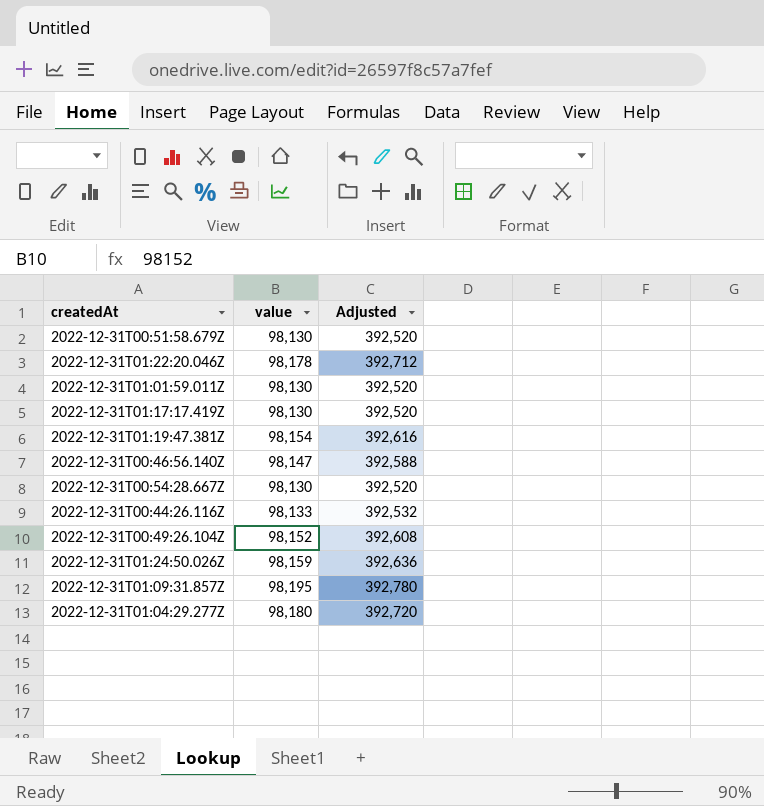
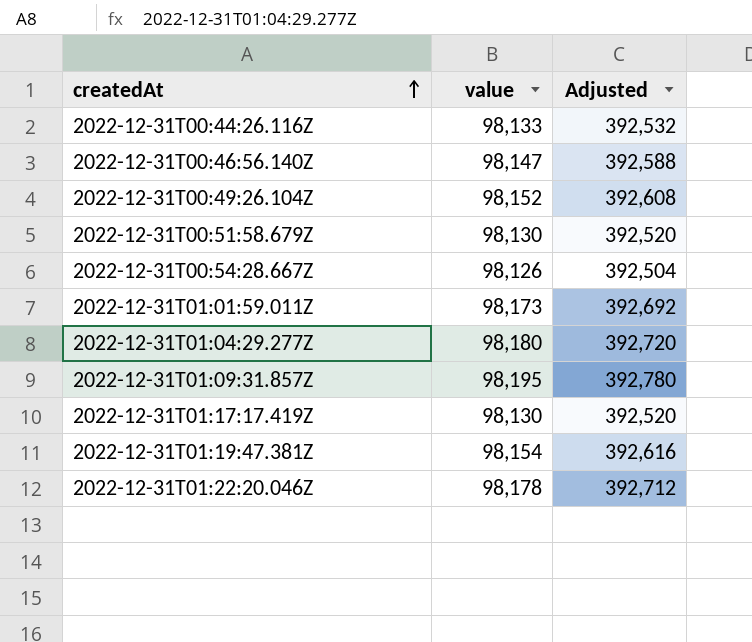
row order: none -> createdAt ascending
row 2022-12-31T01:24:50.026Z: 98,159 | 392,636 -> none
2022-12-31T00:54:28.667Z | value: 98,130 -> 98,126
2022-12-31T00:54:28.667Z | Adjusted: 392,520 -> 392,504
2022-12-31T01:01:59.011Z | value: 98,130 -> 98,173
2022-12-31T01:01:59.011Z | Adjusted: 392,520 -> 392,692

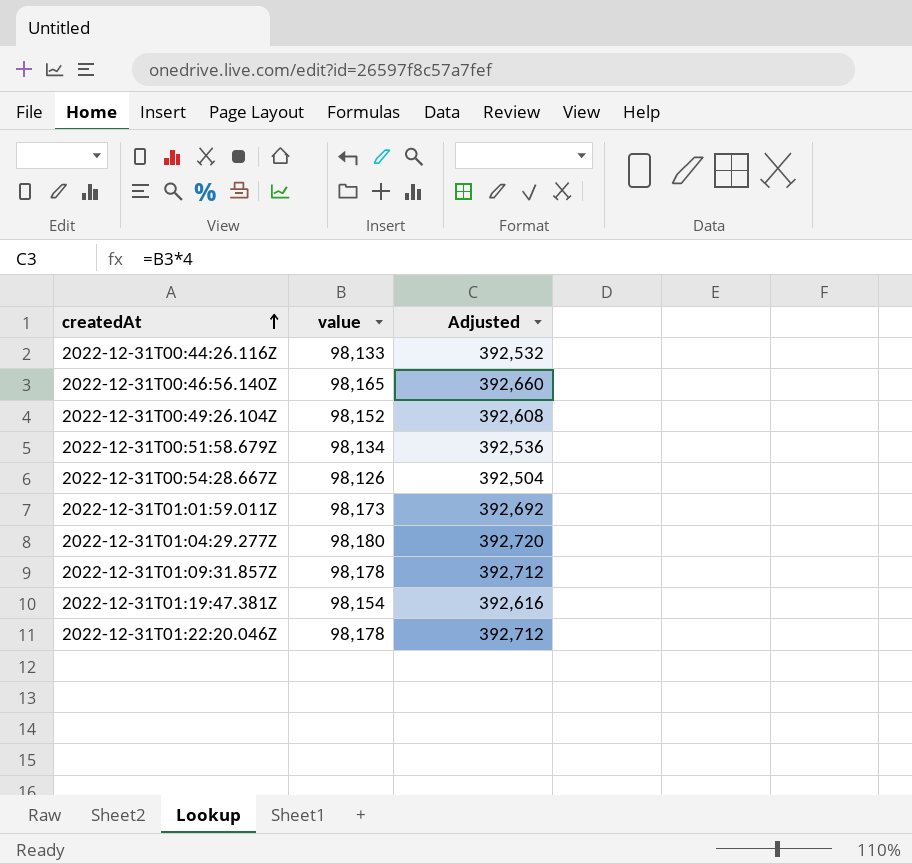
row 2022-12-31T01:17:17.419Z: 98,130 | 392,520 -> none
2022-12-31T00:46:56.140Z | value: 98,147 -> 98,165
2022-12-31T00:46:56.140Z | Adjusted: 392,588 -> 392,660
2022-12-31T00:51:58.679Z | value: 98,130 -> 98,134
2022-12-31T00:51:58.679Z | Adjusted: 392,520 -> 392,536
2022-12-31T01:09:31.857Z | value: 98,195 -> 98,178
2022-12-31T01:09:31.857Z | Adjusted: 392,780 -> 392,712

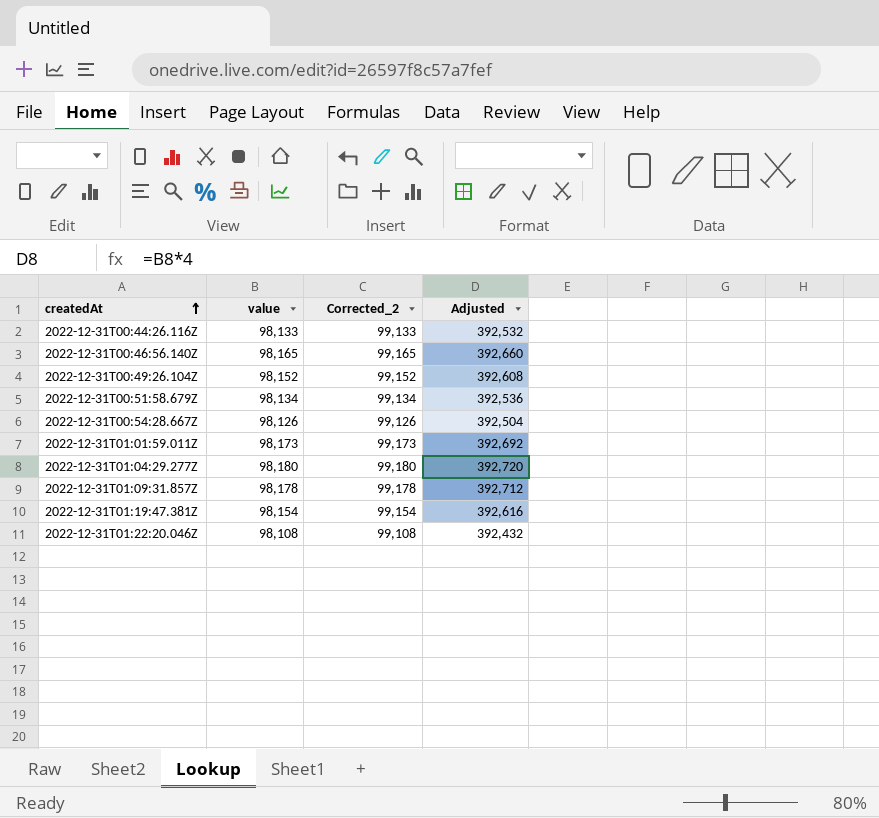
column Corrected_2 | formula: none -> [value] + 1000
2022-12-31T01:22:20.046Z | value: 98,178 -> 98,108
2022-12-31T01:22:20.046Z | Adjusted: 392,712 -> 392,432

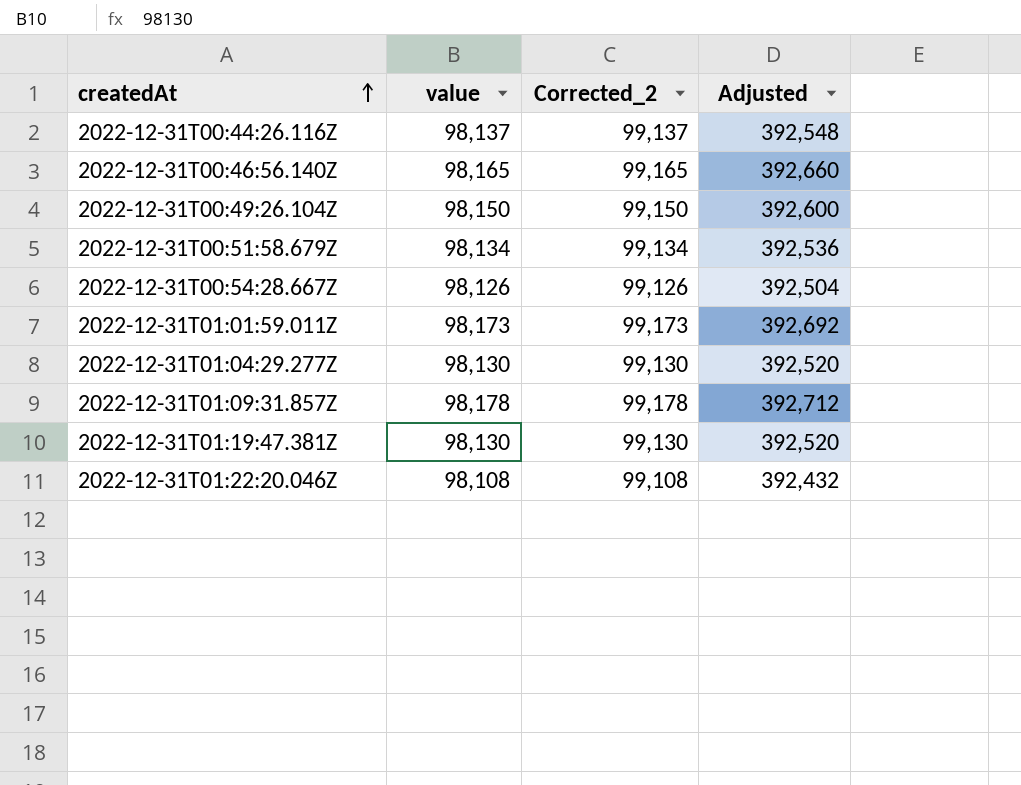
2022-12-31T00:44:26.116Z | value: 98,133 -> 98,137
2022-12-31T00:44:26.116Z | Corrected_2: 99,133 -> 99,137
2022-12-31T00:44:26.116Z | Adjusted: 392,532 -> 392,548
2022-12-31T00:49:26.104Z | value: 98,152 -> 98,150
2022-12-31T00:49:26.104Z | Corrected_2: 99,152 -> 99,150
2022-12-31T00:49:26.104Z | Adjusted: 392,608 -> 392,600
2022-12-31T01:04:29.277Z | value: 98,180 -> 98,130
2022-12-31T01:04:29.277Z | Corrected_2: 99,180 -> 99,130
2022-12-31T01:04:29.277Z | Adjusted: 392,720 -> 392,520
2022-12-31T01:19:47.381Z | value: 98,154 -> 98,130
2022-12-31T01:19:47.381Z | Corrected_2: 99,154 -> 99,130
2022-12-31T01:19:47.381Z | Adjusted: 392,616 -> 392,520

